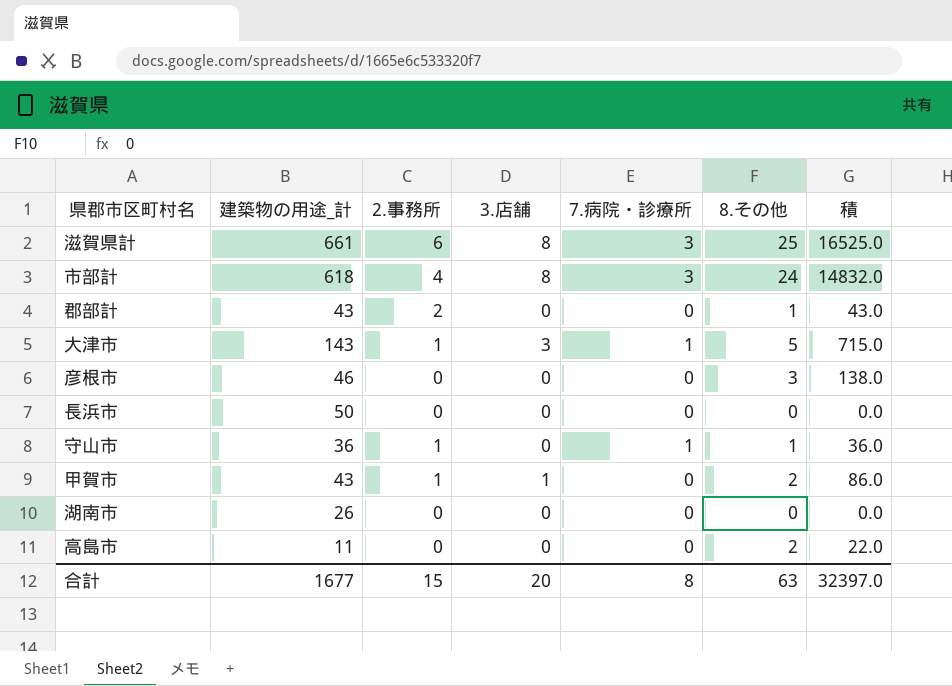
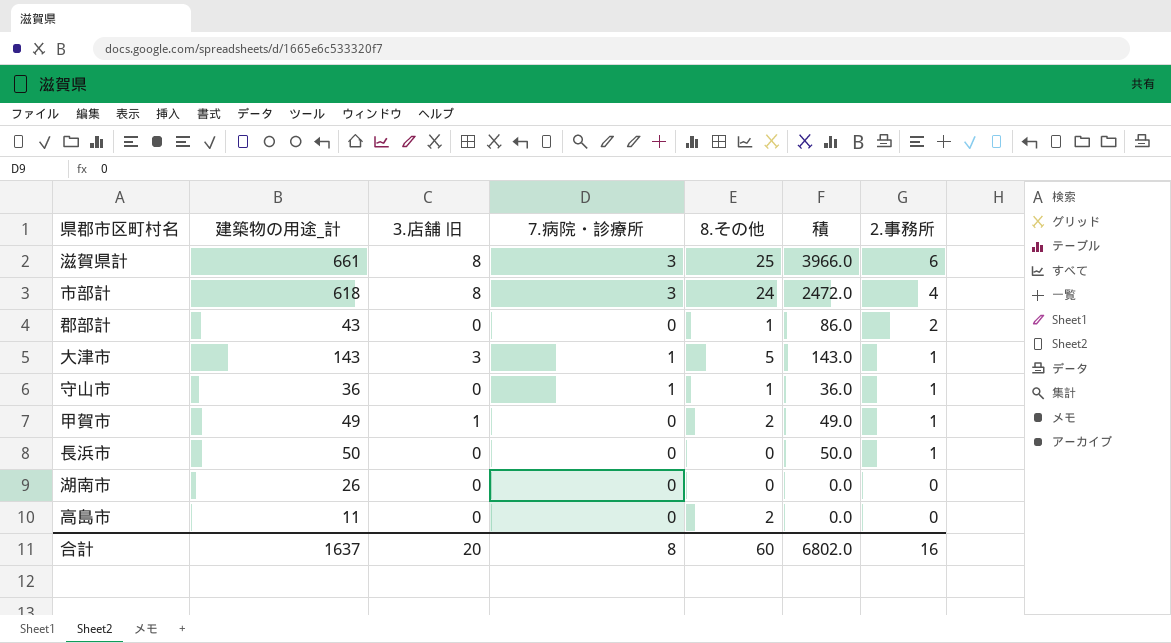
row order: none -> 2.事務所 descending
column name: 3.店舗 -> 3.店舗 旧
column 積 | formula: [建築物の用途_計] * [8.その他] -> [建築物の用途_計] * [2.事務所]
column 2.事務所 | position: 3 -> 7
row 彦根市: 46 | 0 | 0 | 0 | 3 | 138.0 -> none
甲賀市 | 建築物の用途_計: 43 -> 49
長浜市 | 2.事務所: 0 -> 1
合計 | 建築物の用途_計: 1677 -> 1637
合計 | 8.その他: 63 -> 60
合計 | 積: 32397.0 -> 6802.0
合計 | 2.事務所: 15 -> 16

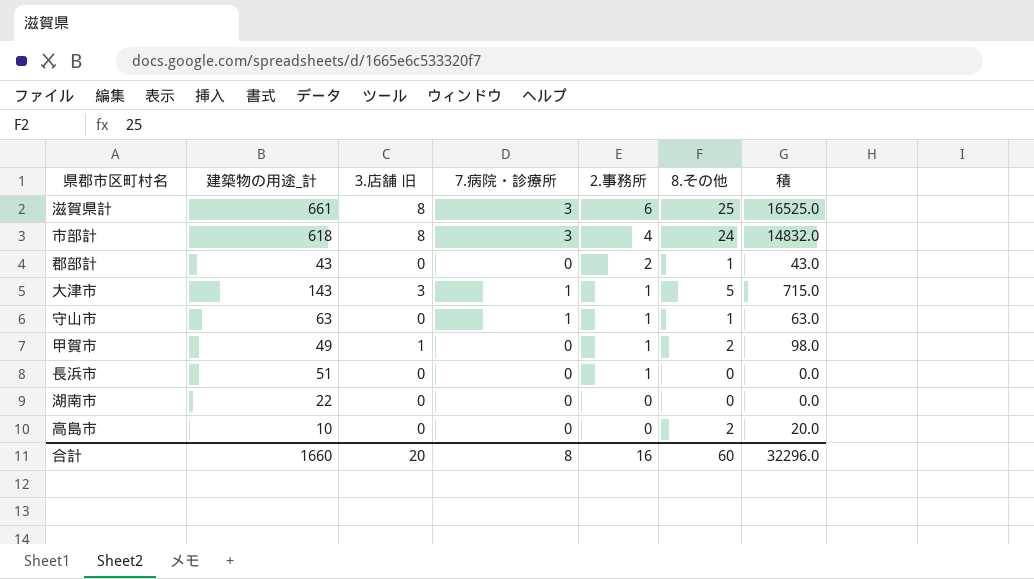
column 2.事務所 | position: 7 -> 5
column 積 | formula: [建築物の用途_計] * [2.事務所] -> [建築物の用途_計] * [8.その他]
守山市 | 建築物の用途_計: 36 -> 63
長浜市 | 建築物の用途_計: 50 -> 51
湖南市 | 建築物の用途_計: 26 -> 22
高島市 | 建築物の用途_計: 11 -> 10
合計 | 建築物の用途_計: 1637 -> 1660
合計 | 積: 6802.0 -> 32296.0

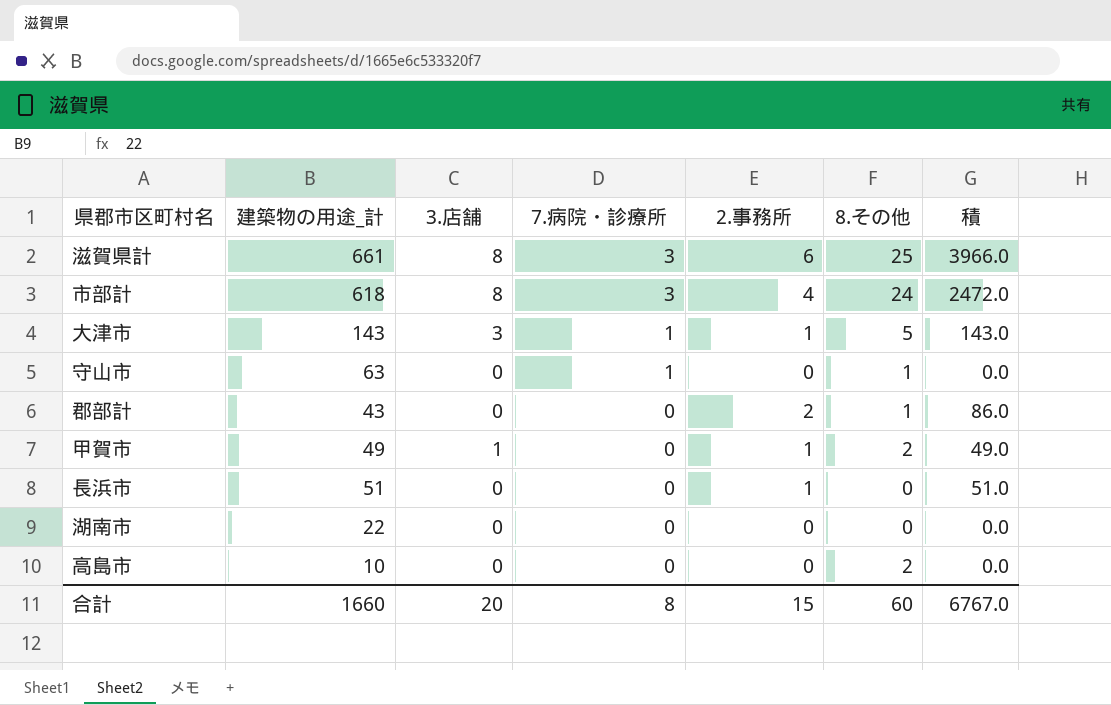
row order: 2.事務所 descending -> 7.病院・診療所 descending
column name: 3.店舗 旧 -> 3.店舗
column 積 | formula: [建築物の用途_計] * [8.その他] -> [建築物の用途_計] * [2.事務所]
守山市 | 2.事務所: 1 -> 0
合計 | 2.事務所: 16 -> 15
合計 | 積: 32296.0 -> 6767.0

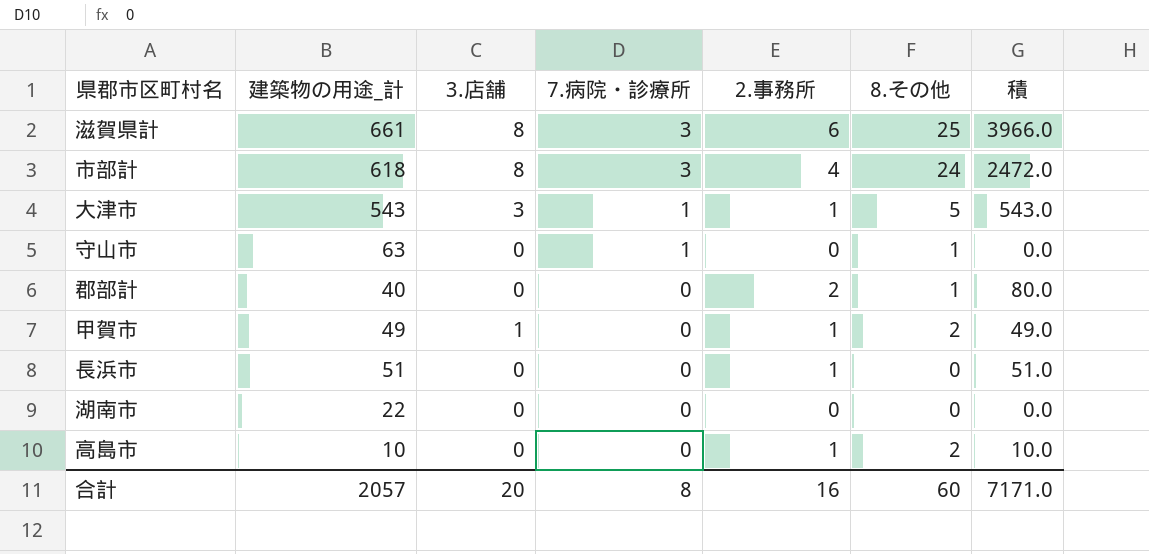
大津市 | 建築物の用途_計: 143 -> 543
大津市 | 積: 143.0 -> 543.0
郡部計 | 建築物の用途_計: 43 -> 40
郡部計 | 積: 86.0 -> 80.0
高島市 | 2.事務所: 0 -> 1
高島市 | 積: 0.0 -> 10.0
合計 | 建築物の用途_計: 1660 -> 2057
合計 | 2.事務所: 15 -> 16
合計 | 積: 6767.0 -> 7171.0

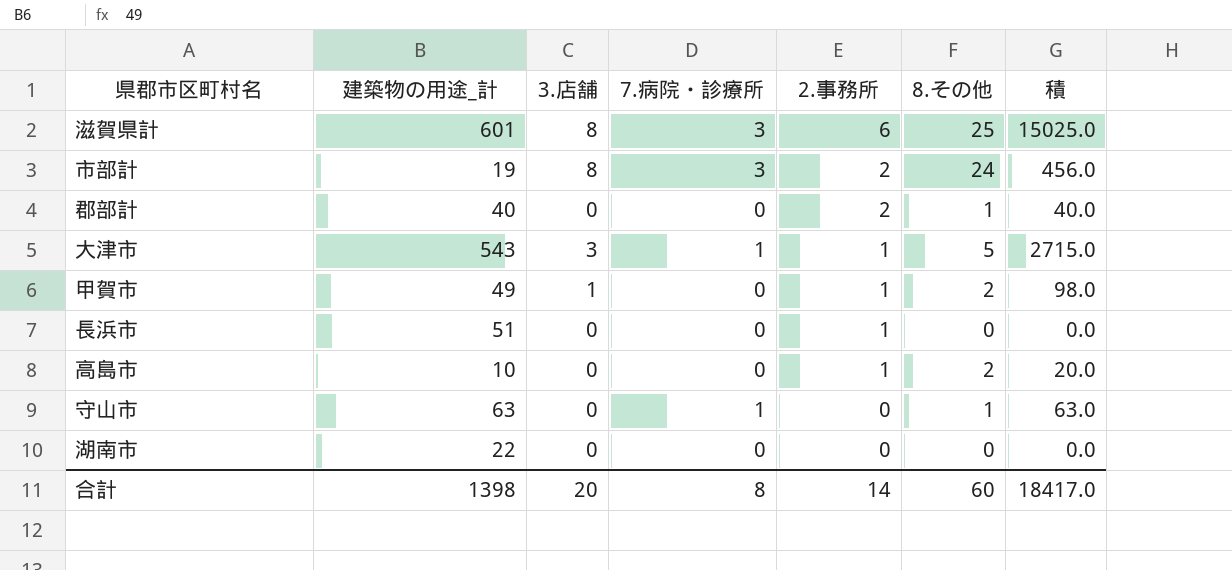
row order: 7.病院・診療所 descending -> 2.事務所 descending
column 積 | formula: [建築物の用途_計] * [2.事務所] -> [建築物の用途_計] * [8.その他]
滋賀県計 | 建築物の用途_計: 661 -> 601
市部計 | 建築物の用途_計: 618 -> 19
市部計 | 2.事務所: 4 -> 2
合計 | 建築物の用途_計: 2057 -> 1398
合計 | 2.事務所: 16 -> 14
合計 | 積: 7171.0 -> 18417.0

